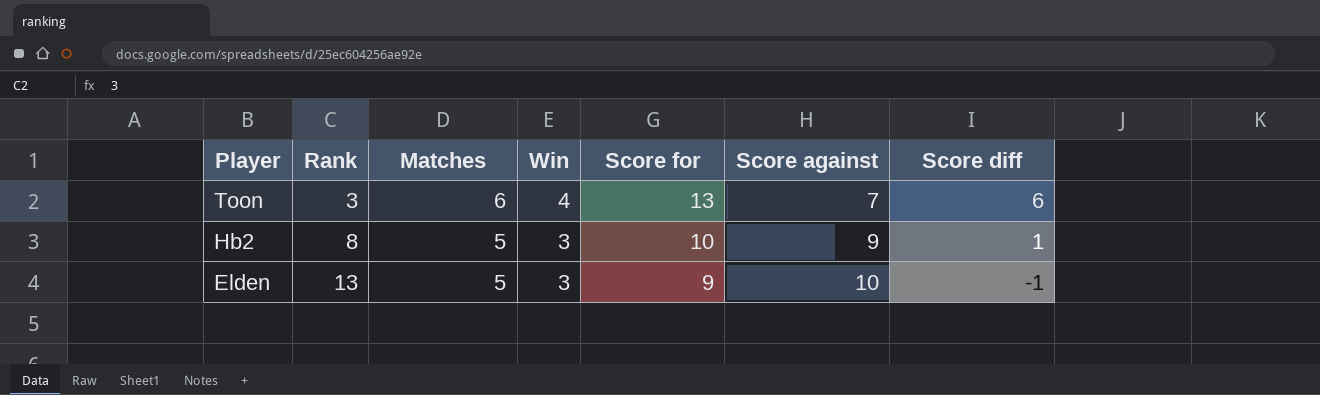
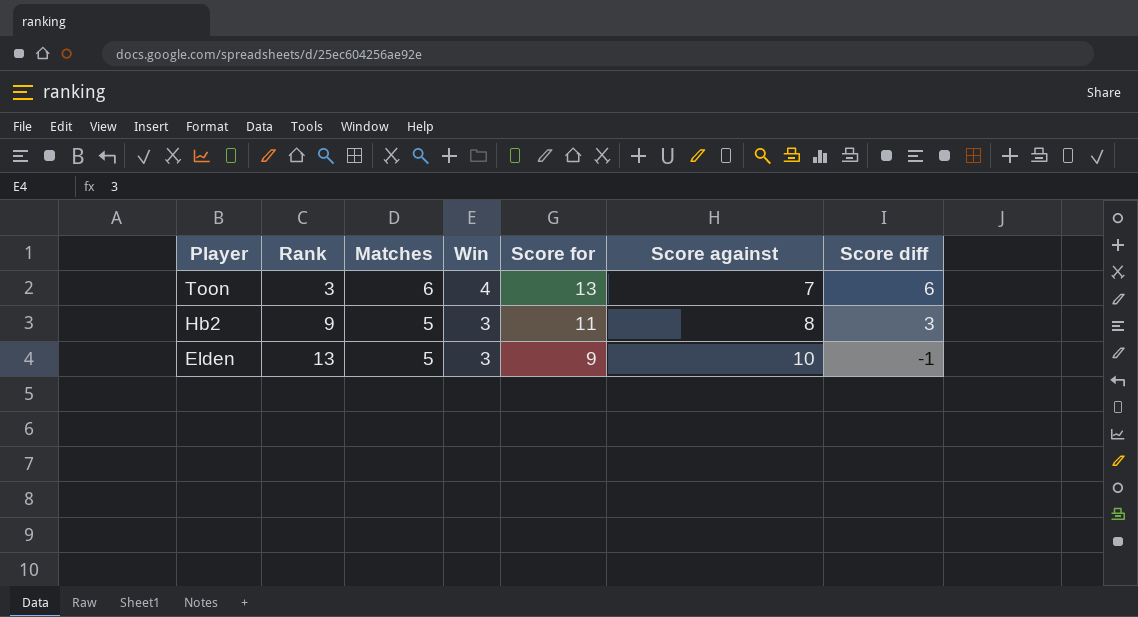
Hb2 | Rank: 8 -> 9
Hb2 | Score for: 10 -> 11
Hb2 | Score against: 9 -> 8
Hb2 | Score diff: 1 -> 3

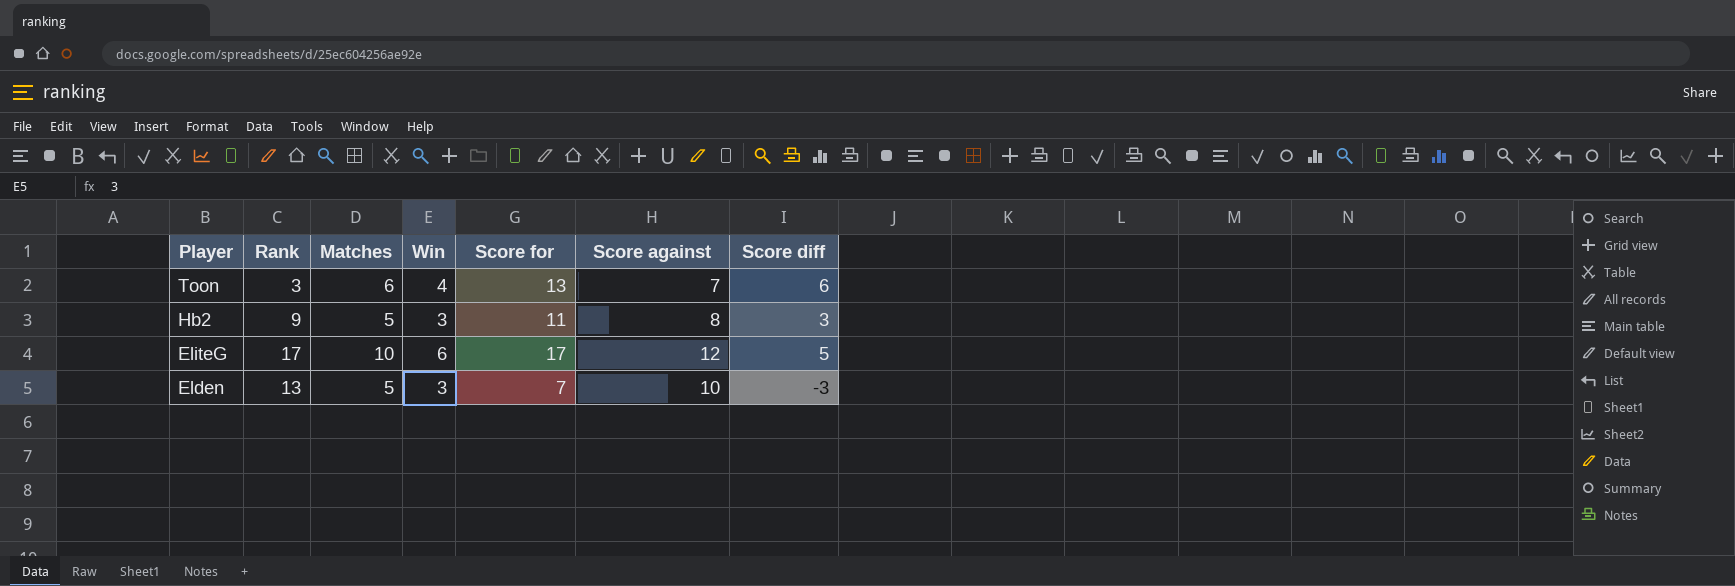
row EliteG: none -> 17 | 10 | 6 | 17 | 12 | 5
Elden | Score for: 9 -> 7
Elden | Score diff: -1 -> -3

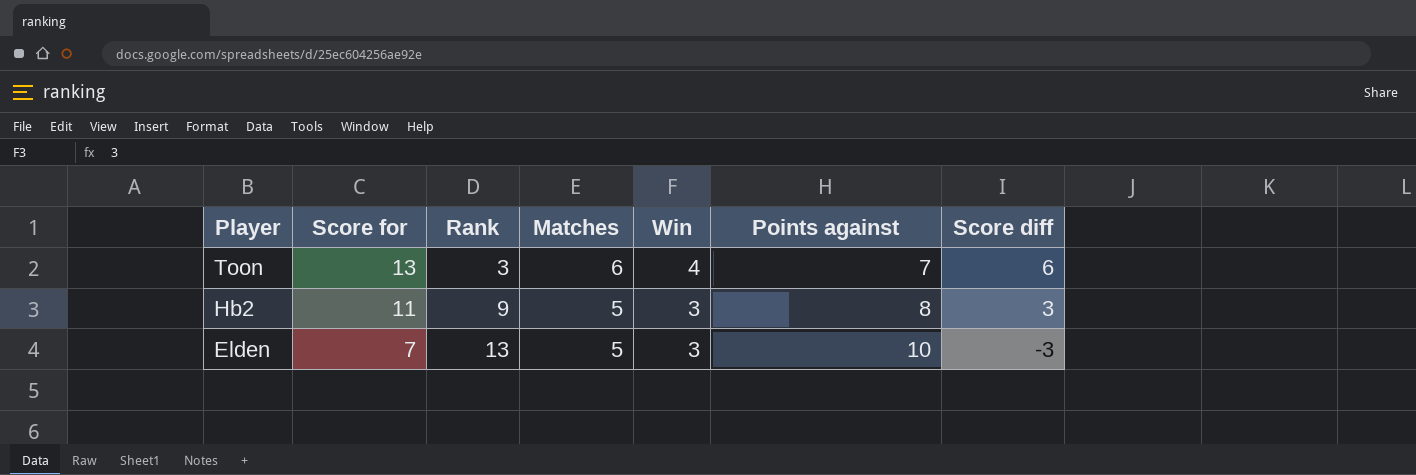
column Score for | position: 5 -> 2
column name: Score against -> Points against
row EliteG: 17 | 10 | 6 | 17 | 12 | 5 -> none

